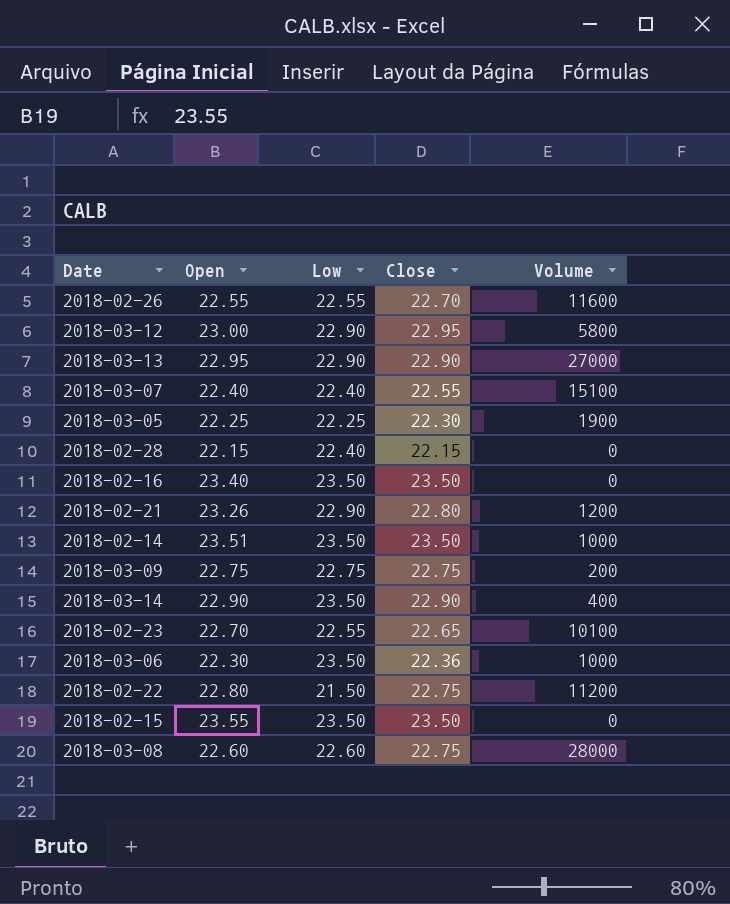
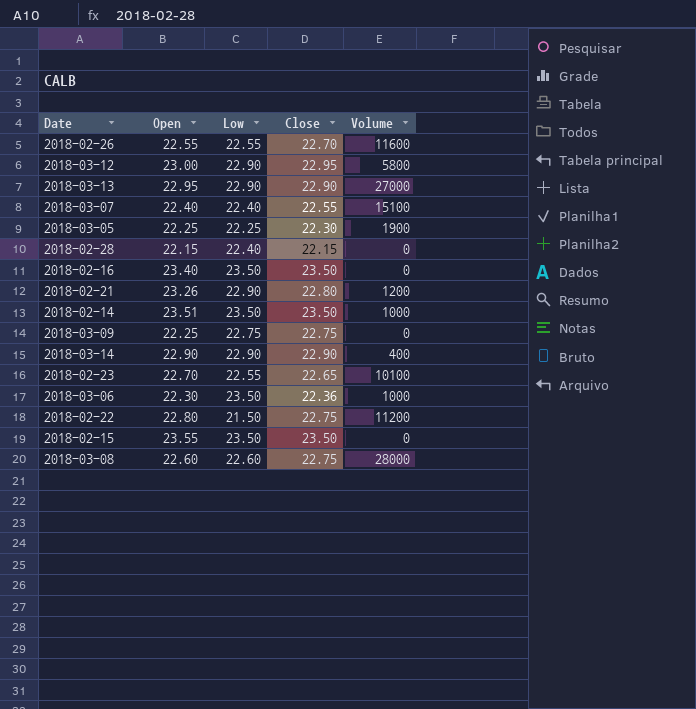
2018-03-09 | Open: 22.75 -> 22.25
2018-03-09 | Volume: 200 -> 0
2018-03-14 | Low: 23.50 -> 22.90

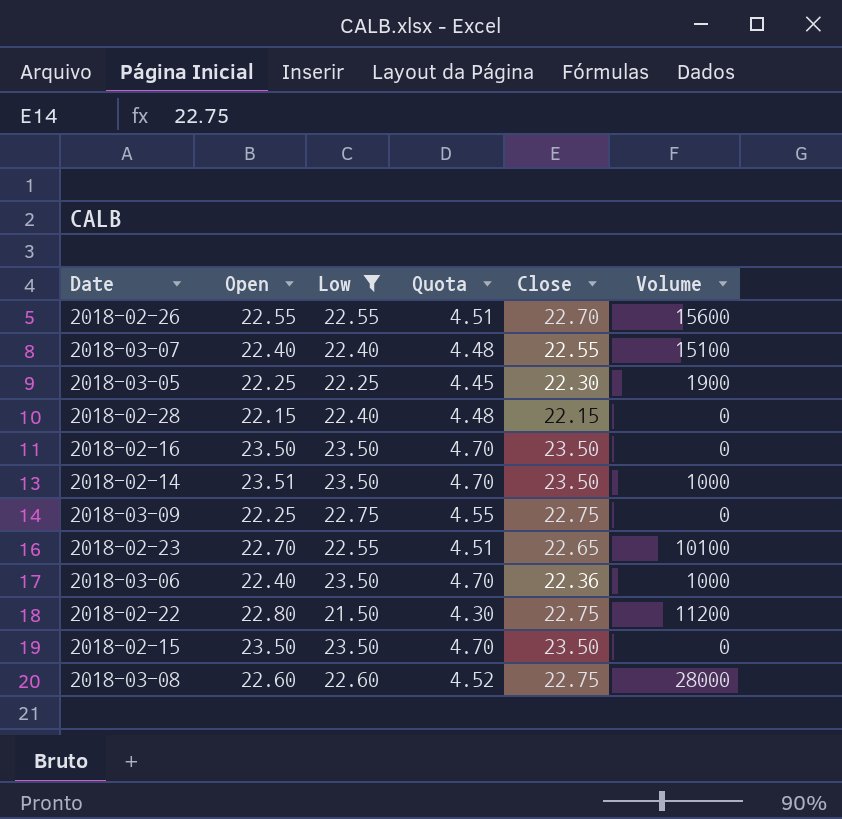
filter: none -> Low != 22.90
column Quota | formula: none -> [Low] * 0.2
2018-02-26 | Volume: 11600 -> 15600
2018-02-16 | Open: 23.40 -> 23.50
2018-03-06 | Open: 22.30 -> 22.40
2018-02-15 | Open: 23.55 -> 23.50

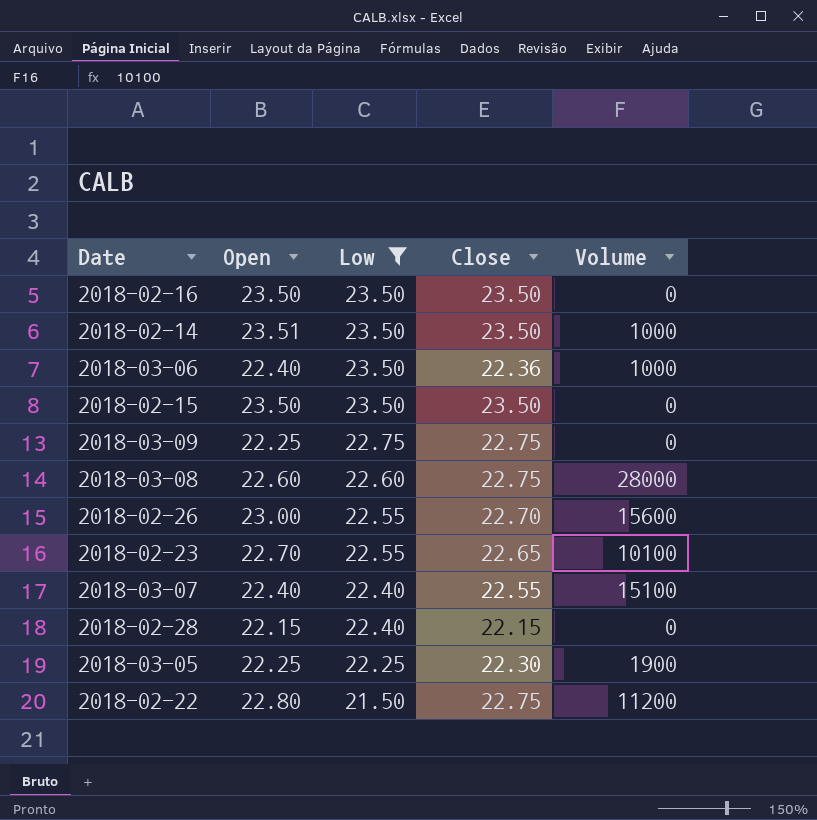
row order: none -> Low descending
column Quota | formula: [Low] * 0.2 -> none
2018-02-26 | Open: 22.55 -> 23.00

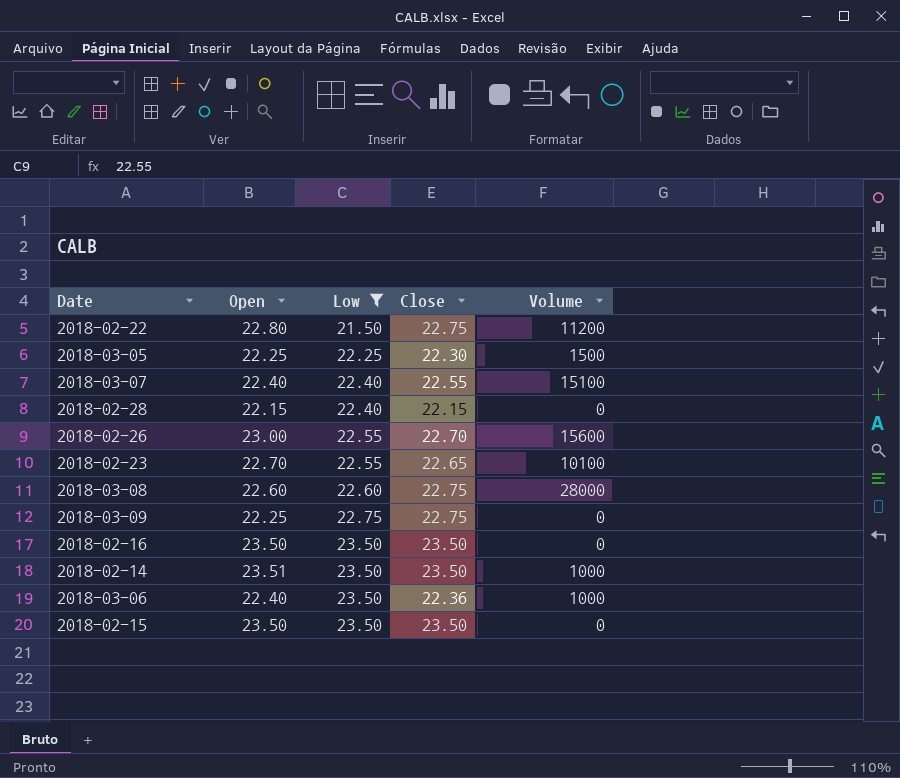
row order: Low descending -> Low ascending
2018-03-05 | Volume: 1900 -> 1500

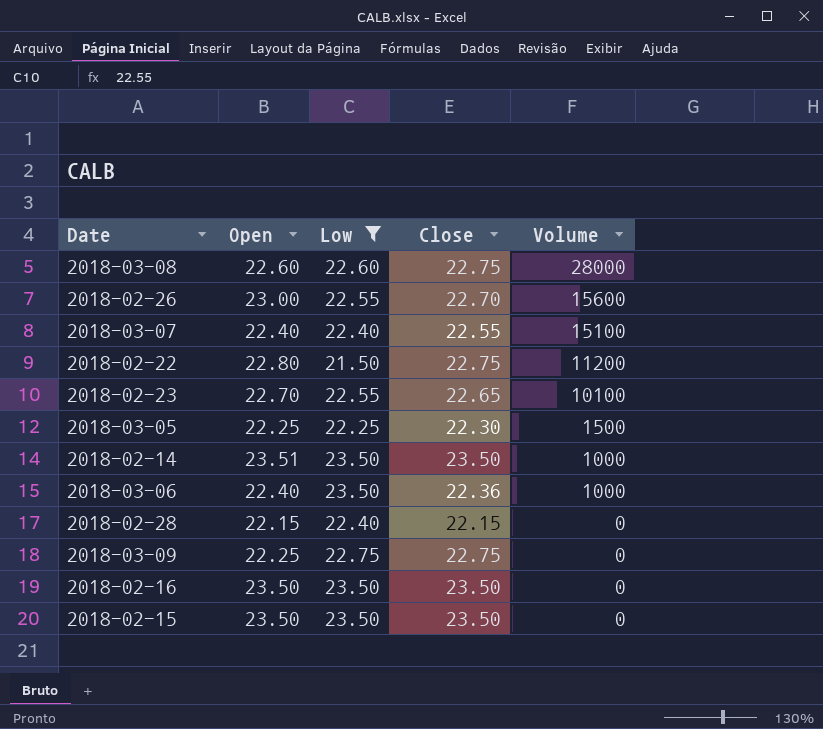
row order: Low ascending -> Volume descending

